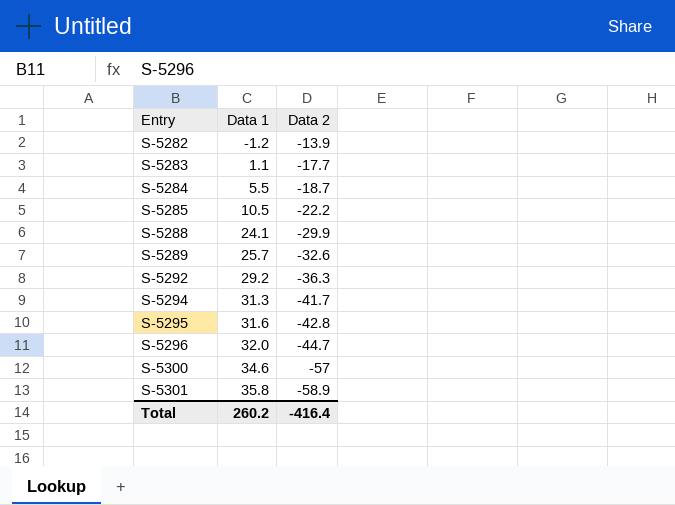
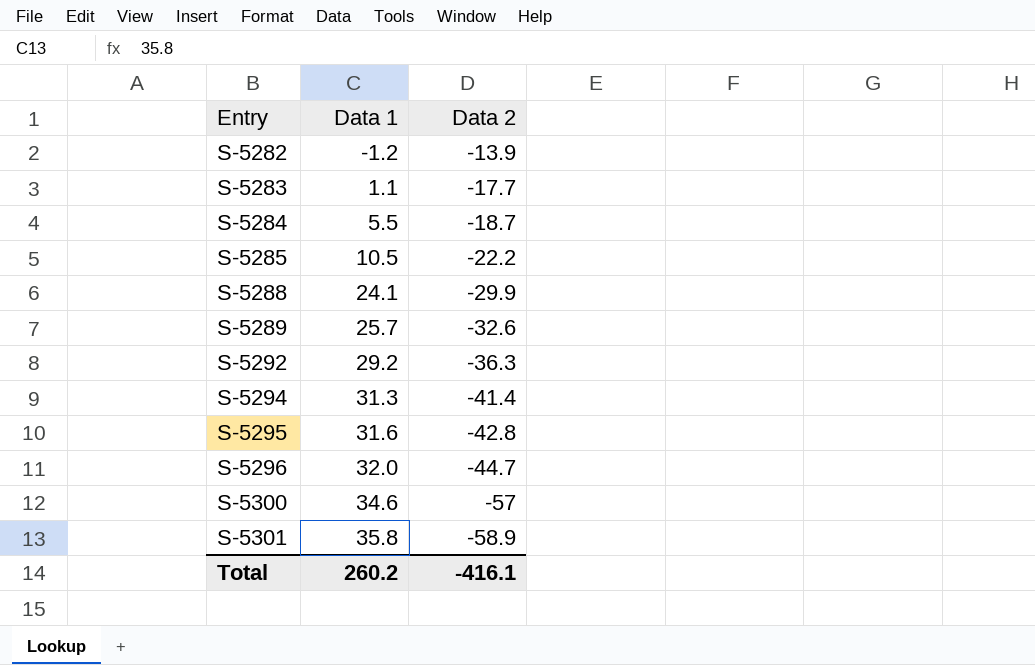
S-5294 | Data 2: -41.7 -> -41.4
Total | Data 2: -416.4 -> -416.1

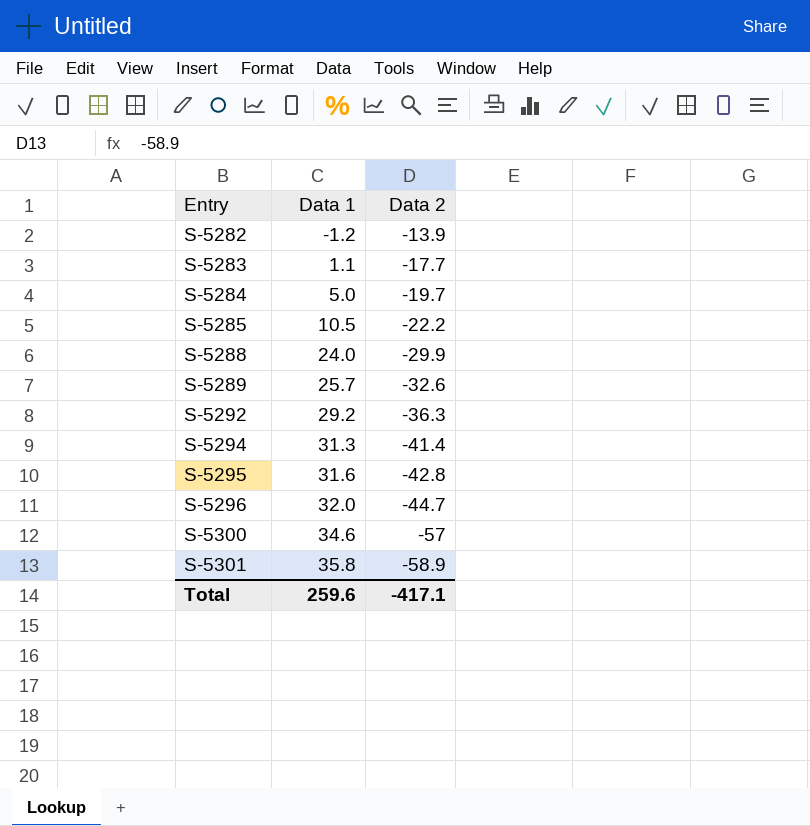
S-5284 | Data 1: 5.5 -> 5.0
S-5284 | Data 2: -18.7 -> -19.7
S-5288 | Data 1: 24.1 -> 24.0
Total | Data 1: 260.2 -> 259.6
Total | Data 2: -416.1 -> -417.1

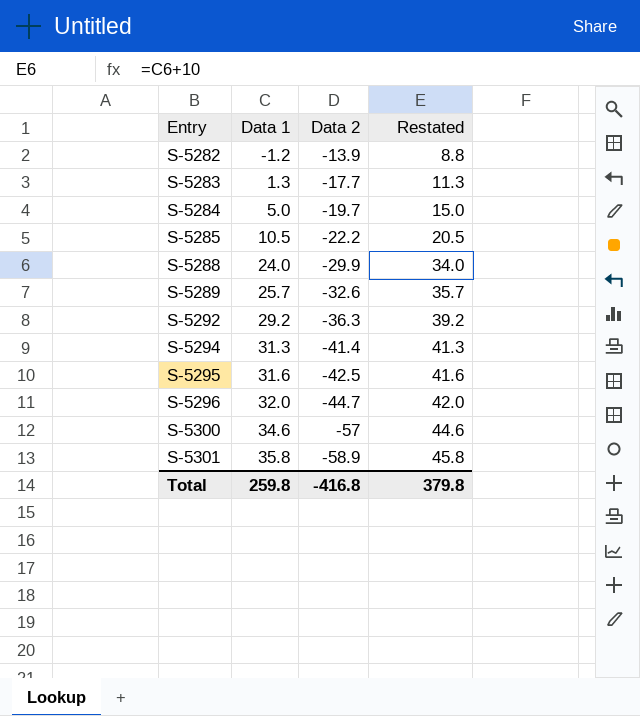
column Restated | formula: none -> [Data 1] + 10
S-5283 | Data 1: 1.1 -> 1.3
S-5295 | Data 2: -42.8 -> -42.5
Total | Data 1: 259.6 -> 259.8
Total | Data 2: -417.1 -> -416.8

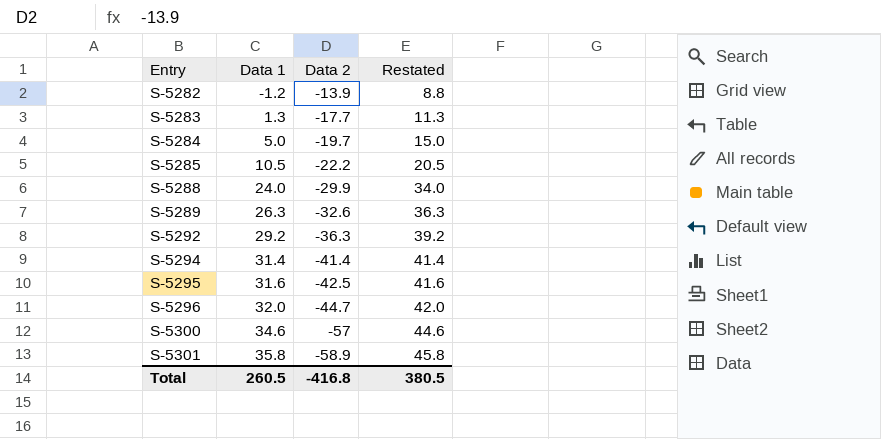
S-5289 | Data 1: 25.7 -> 26.3
S-5289 | Restated: 35.7 -> 36.3
S-5294 | Data 1: 31.3 -> 31.4
S-5294 | Restated: 41.3 -> 41.4
Total | Data 1: 259.8 -> 260.5
Total | Restated: 379.8 -> 380.5

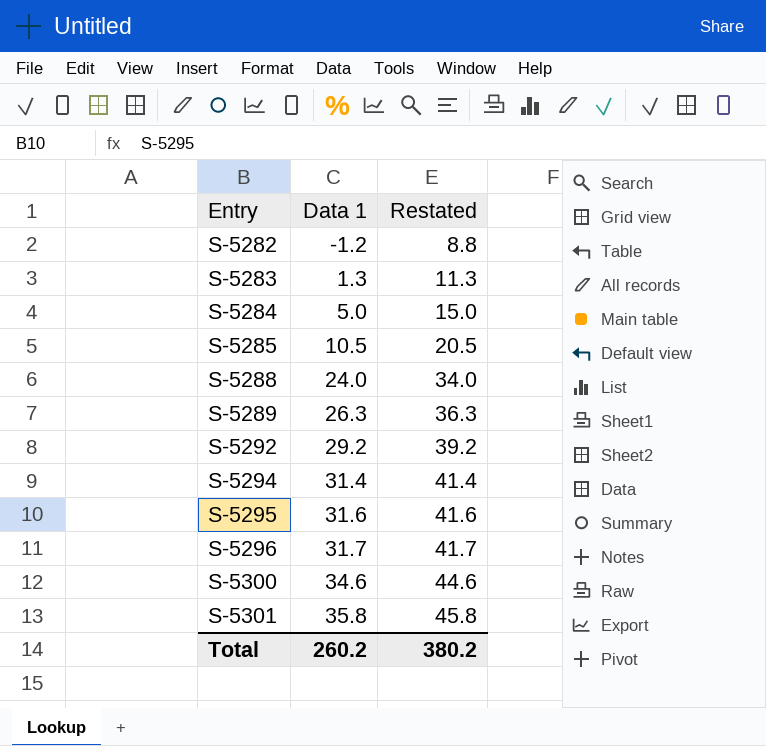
column Data 2 | position: 3 -> none
S-5296 | Data 1: 32.0 -> 31.7
S-5296 | Restated: 42.0 -> 41.7
Total | Data 1: 260.5 -> 260.2
Total | Restated: 380.5 -> 380.2

